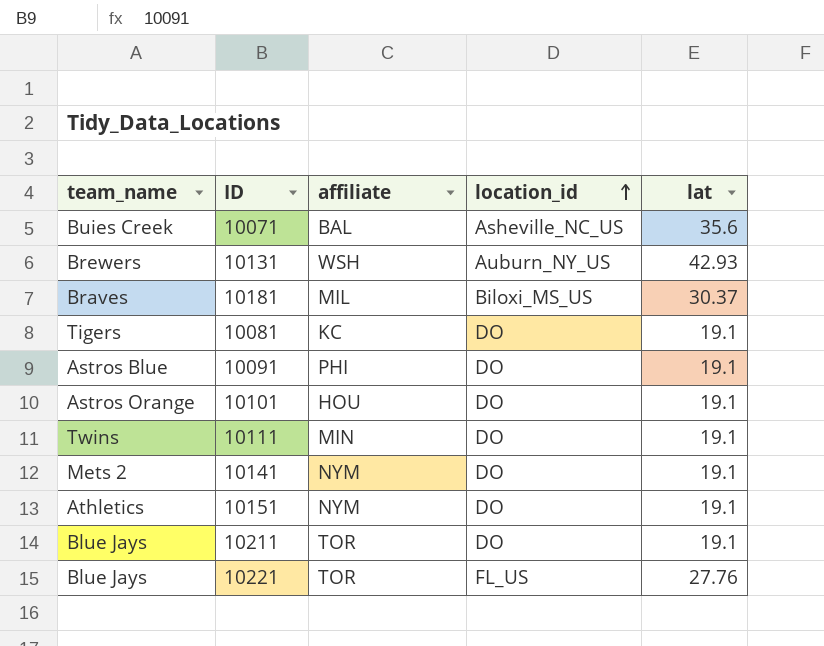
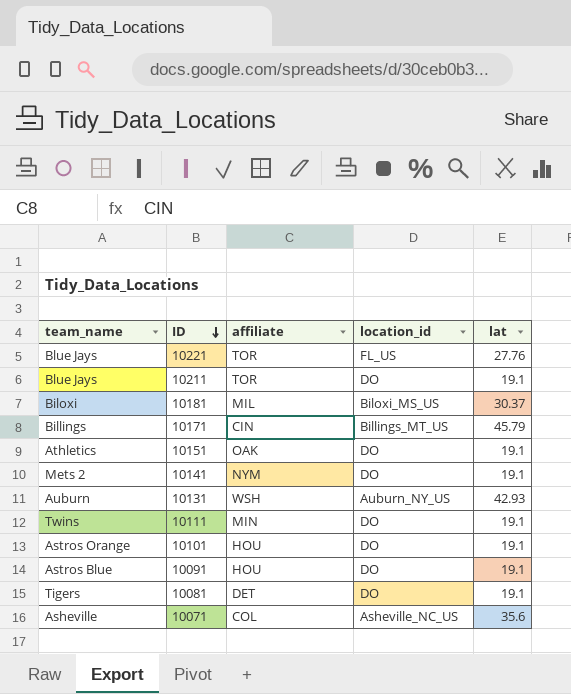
row order: location_id ascending -> ID descending
10181 | team_name: Braves -> Biloxi
row 10171: none -> Billings | CIN | Billings_MT_US | 45.79
10151 | affiliate: NYM -> OAK
10131 | team_name: Brewers -> Auburn
10091 | affiliate: PHI -> HOU
10081 | affiliate: KC -> DET
10071 | team_name: Buies Creek -> Asheville
10071 | affiliate: BAL -> COL

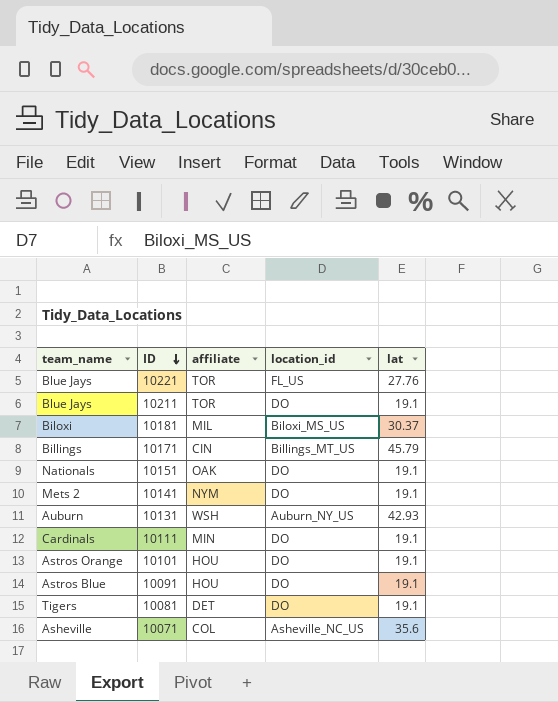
10151 | team_name: Athletics -> Nationals
10111 | team_name: Twins -> Cardinals

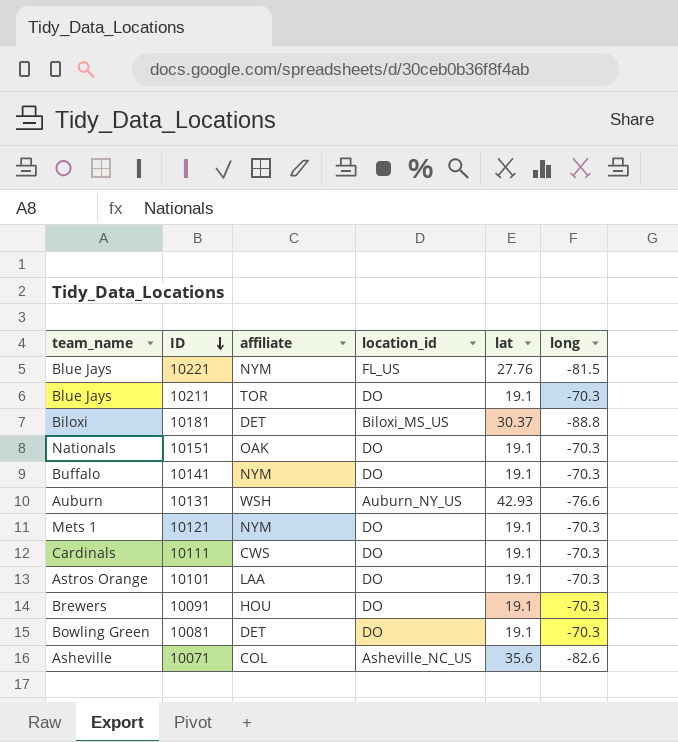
column long | position: none -> 6
row 10171: Billings | CIN | Billings_MT_US | 45.79 -> none
10221 | affiliate: TOR -> NYM
10181 | affiliate: MIL -> DET
10141 | team_name: Mets 2 -> Buffalo
row 10121: none -> Mets 1 | NYM | DO | 19.1 | -70.3
10111 | affiliate: MIN -> CWS
10101 | affiliate: HOU -> LAA
10091 | team_name: Astros Blue -> Brewers
10081 | team_name: Tigers -> Bowling Green

